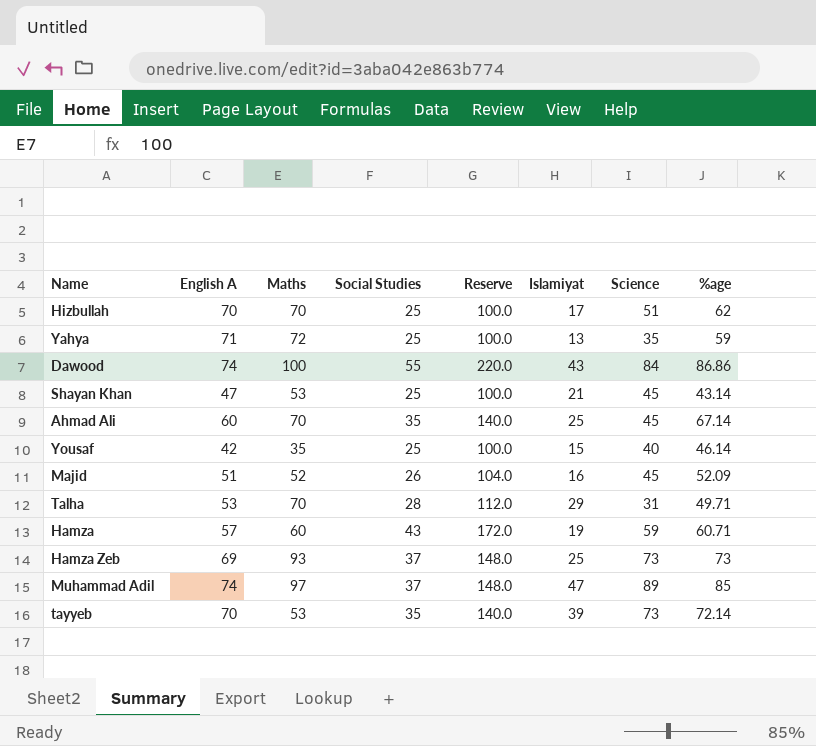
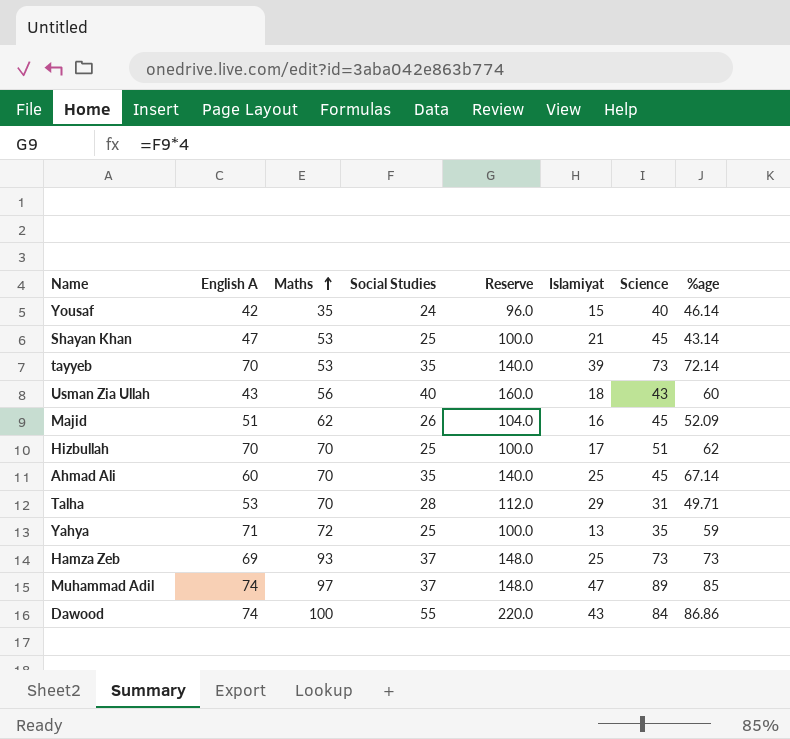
row order: none -> Maths ascending
row Hamza: 57 | 60 | 43 | 172.0 | 19 | 59 | 60.71 -> none
Yousaf | Social Studies: 25 -> 24
Yousaf | Reserve: 100.0 -> 96.0
row Usman Zia Ullah: none -> 43 | 56 | 40 | 160.0 | 18 | 43 | 60
Majid | Maths: 52 -> 62

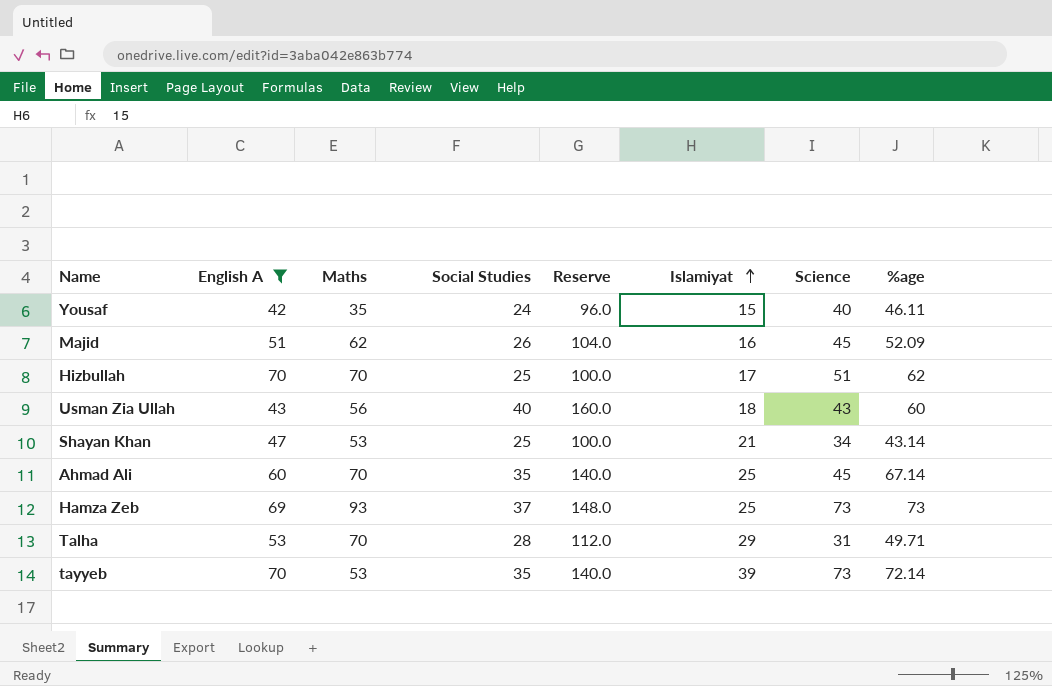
filter: none -> English A <= 70
row order: Maths ascending -> Islamiyat ascending
Yousaf | %age: 46.14 -> 46.11
Shayan Khan | Science: 45 -> 34

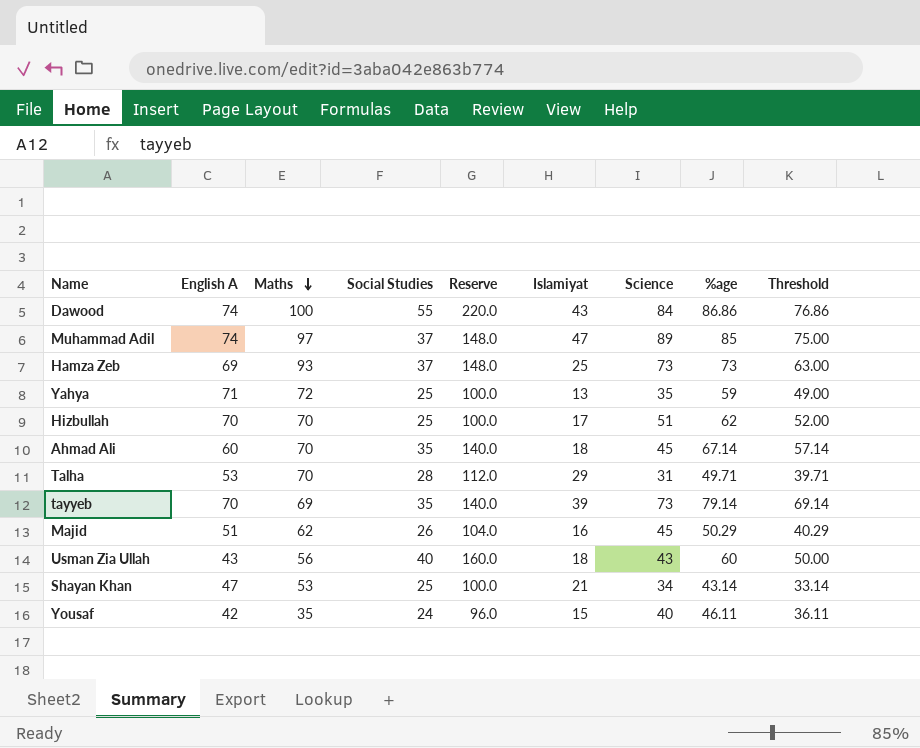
filter: English A <= 70 -> none
row order: Islamiyat ascending -> Maths descending
column Threshold | formula: none -> [%age] - 10
Ahmad Ali | Islamiyat: 25 -> 18
tayyeb | Maths: 53 -> 69
tayyeb | %age: 72.14 -> 79.14
Majid | %age: 52.09 -> 50.29

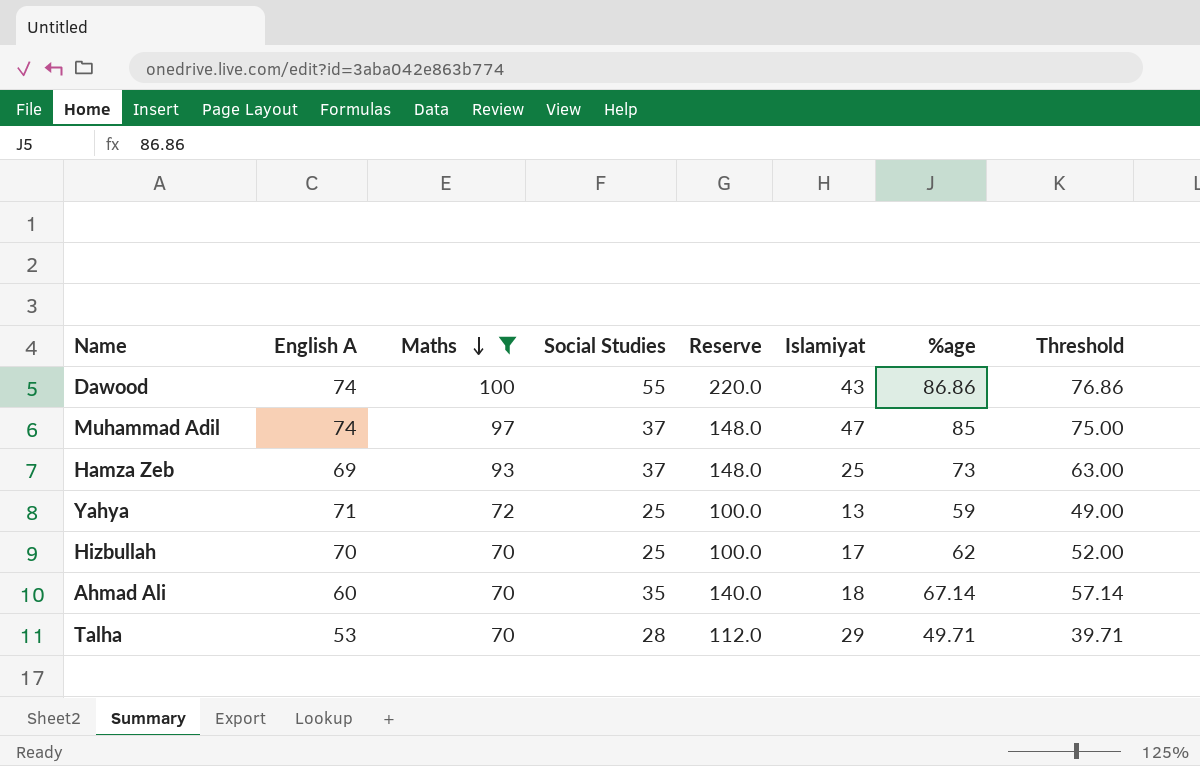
filter: none -> Maths >= 70
column Science | position: 7 -> none

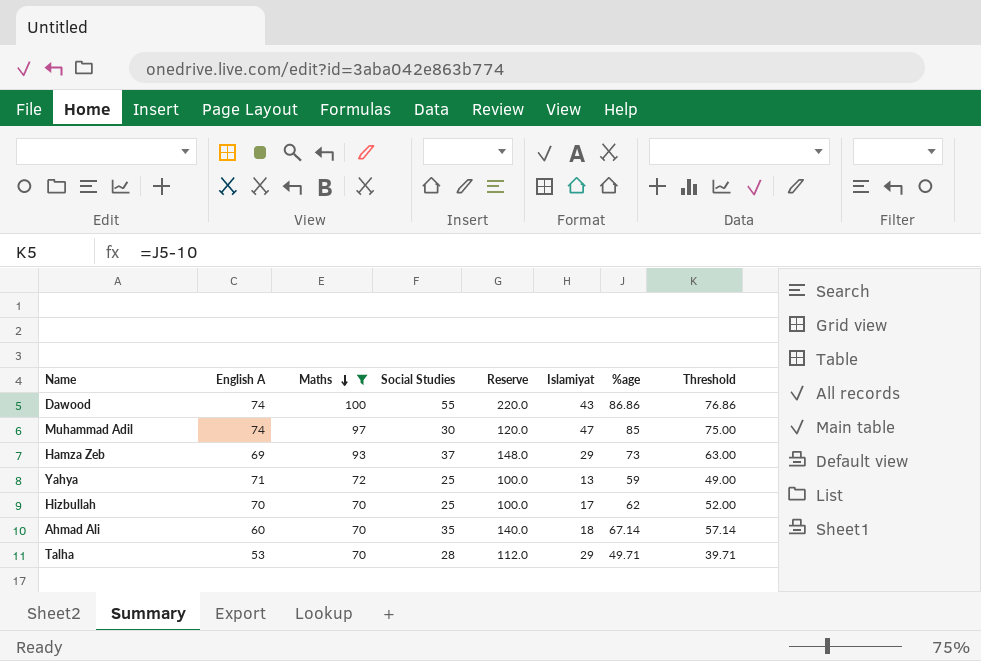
Muhammad Adil | Social Studies: 37 -> 30
Muhammad Adil | Reserve: 148.0 -> 120.0
Hamza Zeb | Islamiyat: 25 -> 29

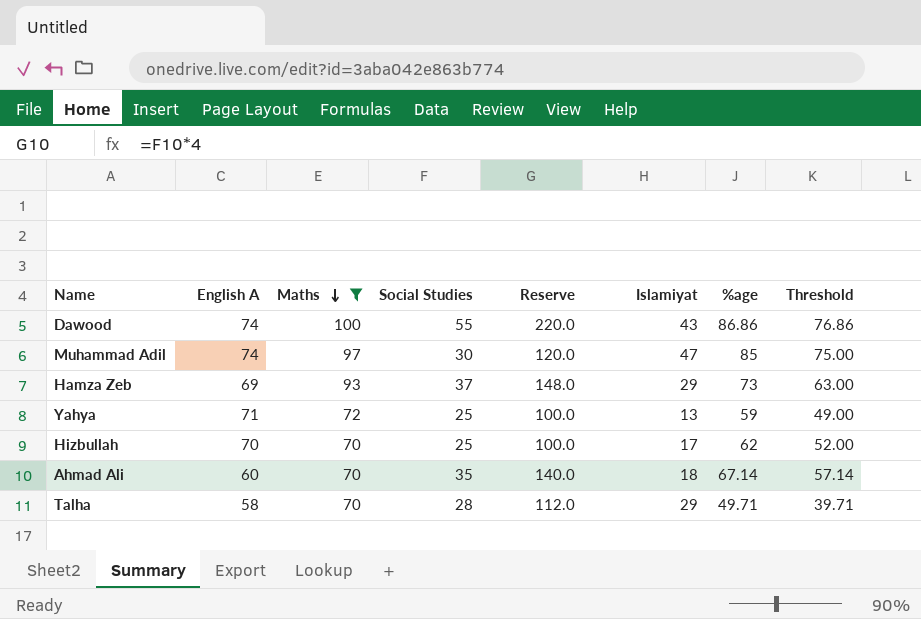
Talha | English A: 53 -> 58

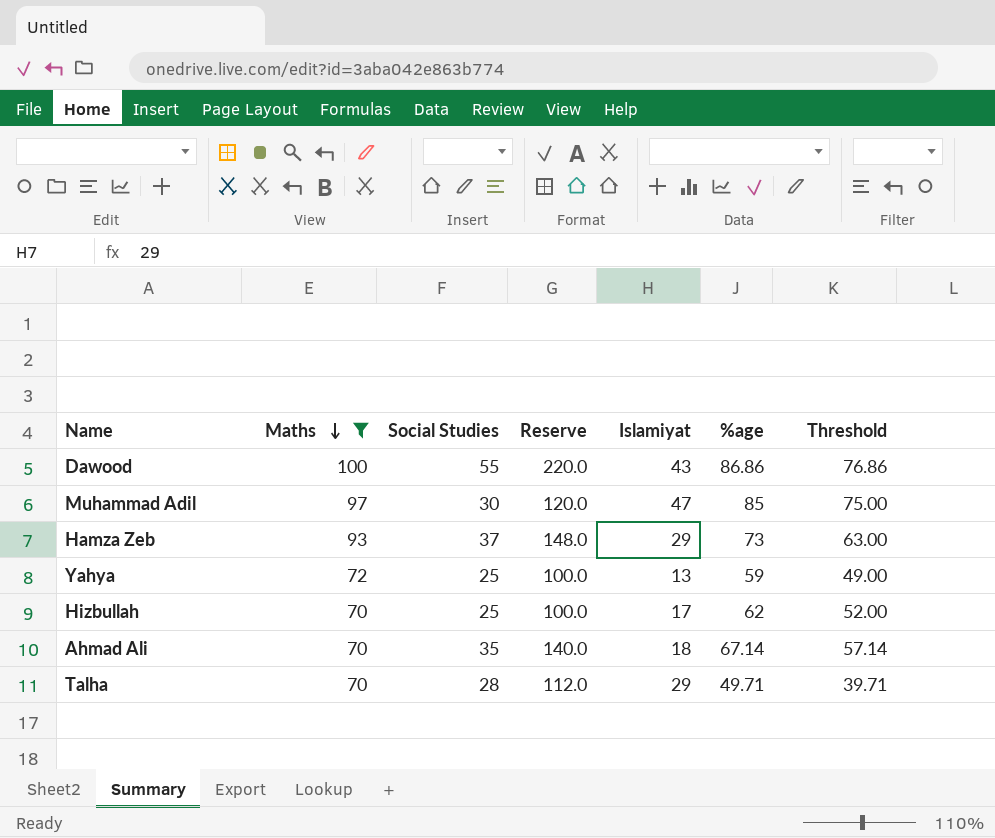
column English A | position: 2 -> none

